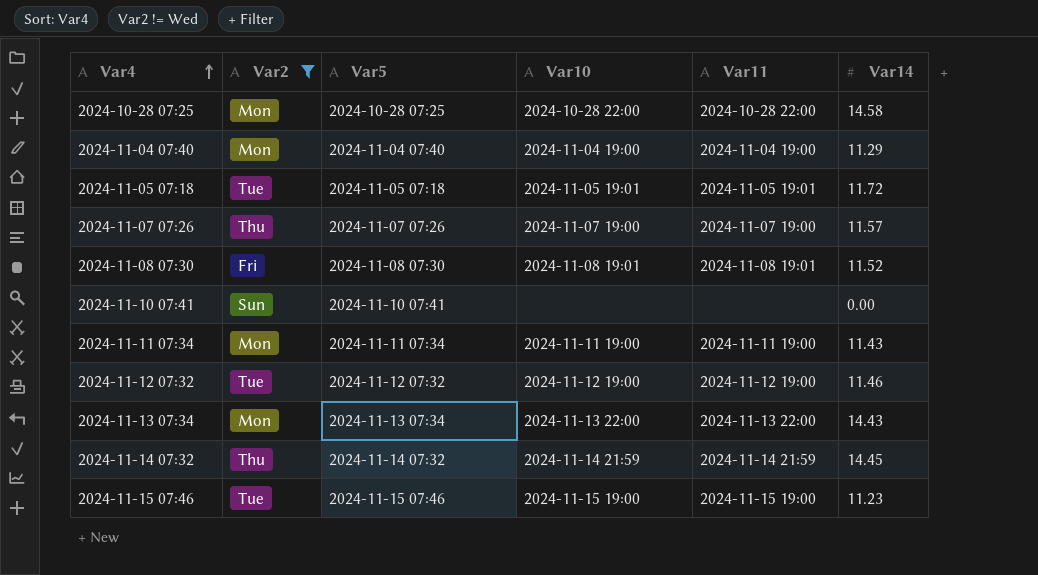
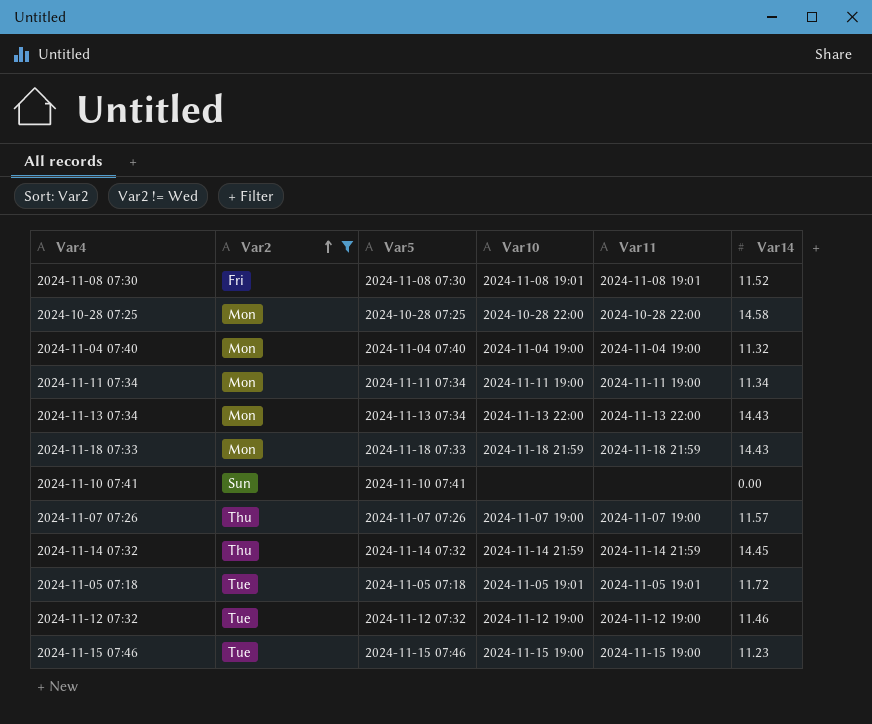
row order: Var4 ascending -> Var2 ascending
2024-11-04 07:40 | Var14: 11.29 -> 11.32
2024-11-11 07:34 | Var14: 11.43 -> 11.34
row 2024-11-18 07:33: none -> Mon | 2024-11-18 07:33 | 2024-11-18 21:59 | 2024-11-18 21:59 | 14.43

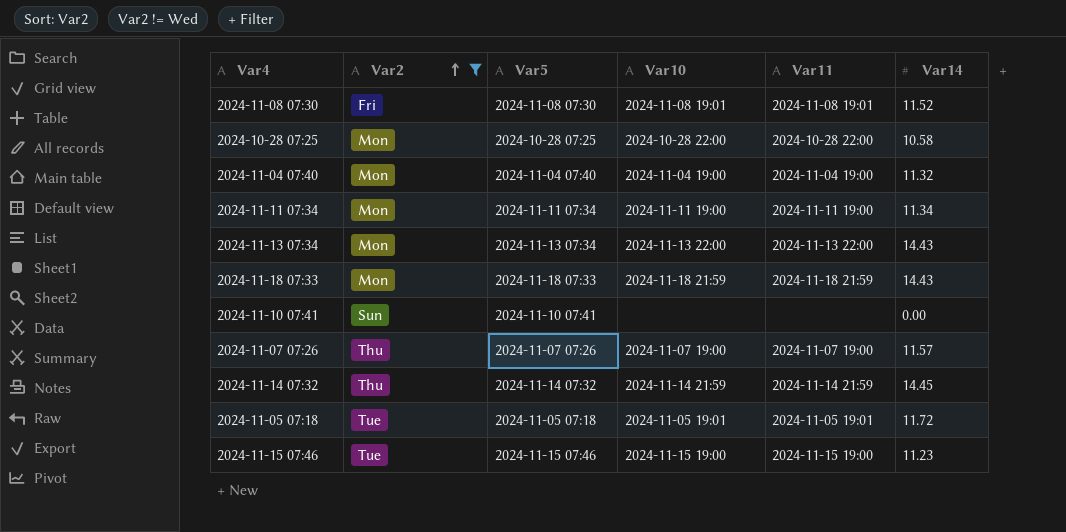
row 2024-11-12 07:32: Tue | 2024-11-12 07:32 | 2024-11-12 19:00 | 2024-11-12 19:00 | 11.46 -> none
2024-10-28 07:25 | Var14: 14.58 -> 10.58

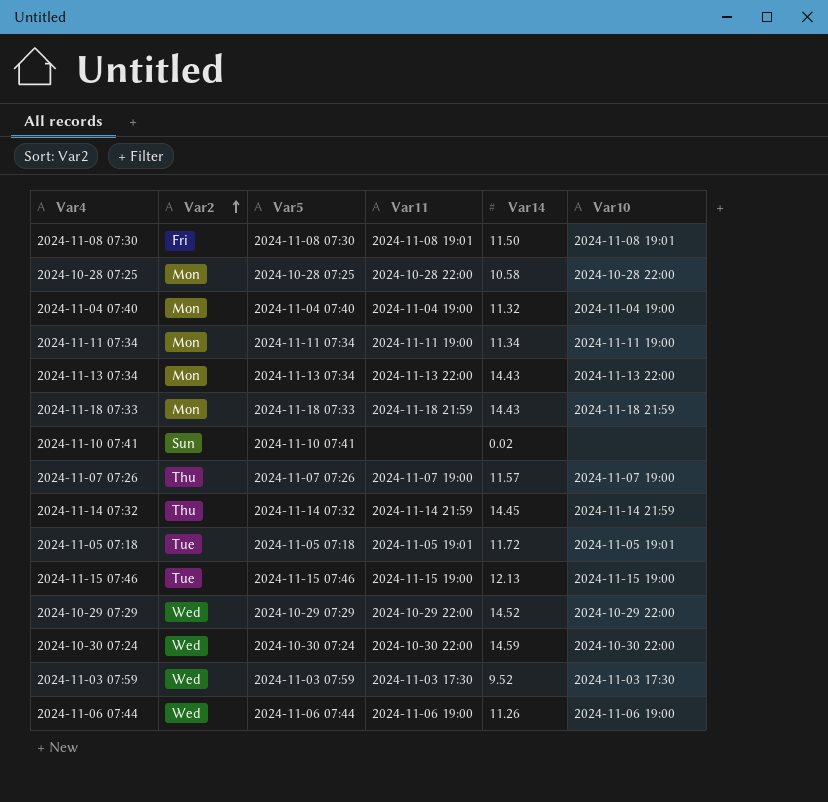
filter: Var2 != Wed -> none
column Var10 | position: 4 -> 6
2024-11-08 07:30 | Var14: 11.52 -> 11.50
2024-11-10 07:41 | Var14: 0.00 -> 0.02
2024-11-15 07:46 | Var14: 11.23 -> 12.13

